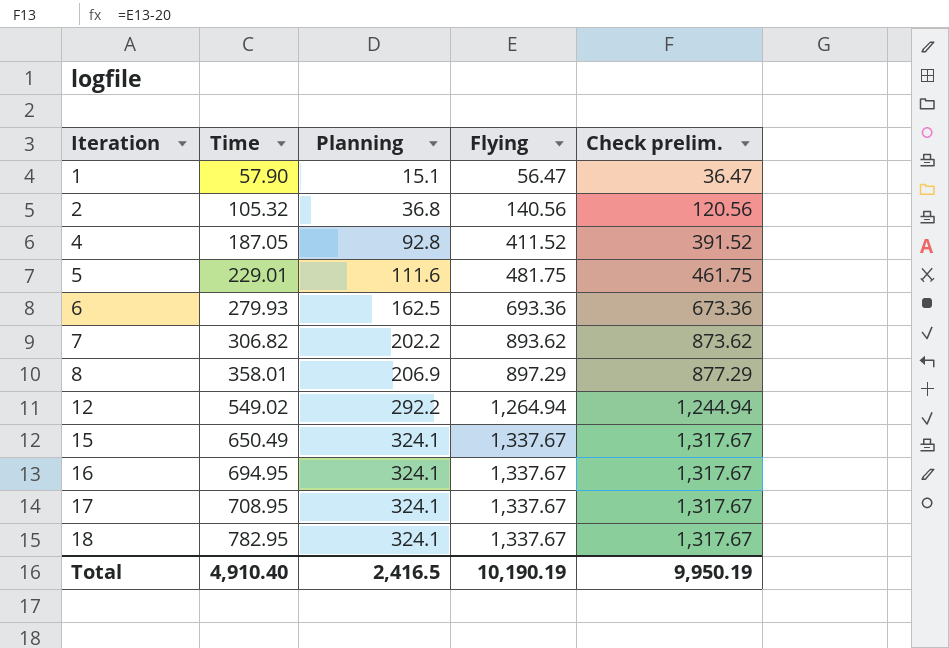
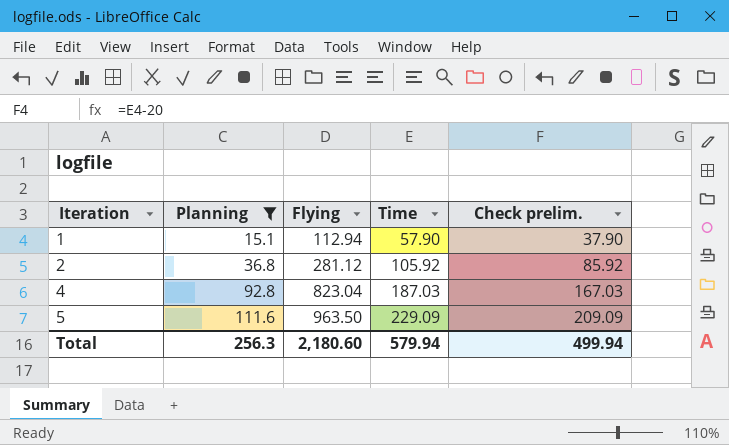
filter: none -> Planning <= 111.6
column Time | position: 2 -> 4
column Check prelim. | formula: [Flying] - 20 -> [Time] - 20
1 | Flying: 56.47 -> 112.94
2 | Flying: 140.56 -> 281.12
2 | Time: 105.32 -> 105.92
4 | Flying: 411.52 -> 823.04
4 | Time: 187.05 -> 187.03
5 | Flying: 481.75 -> 963.50
5 | Time: 229.01 -> 229.09
Total | Planning: 2,416.5 -> 256.3
Total | Flying: 10,190.19 -> 2,180.60
Total | Time: 4,910.40 -> 579.94
Total | Check prelim.: 9,950.19 -> 499.94

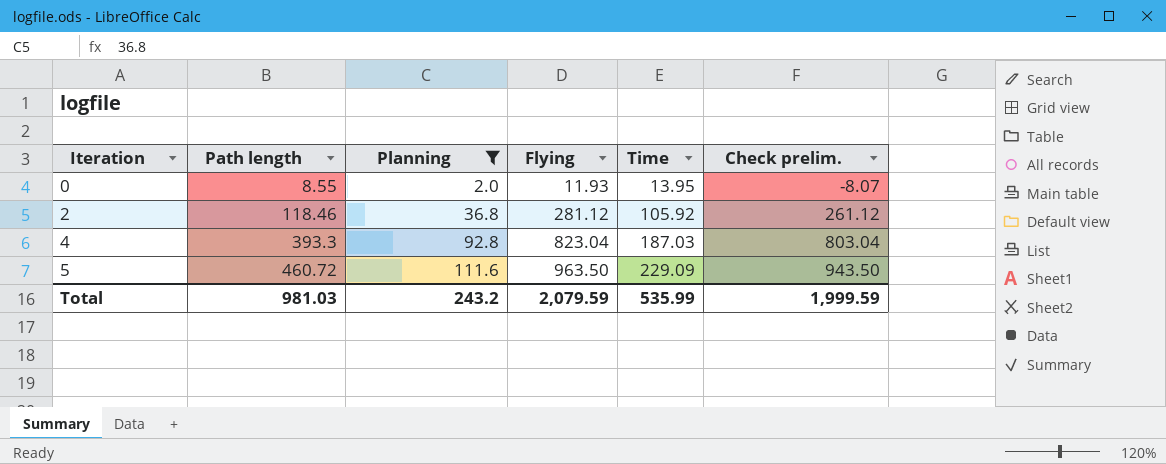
column Path length | position: none -> 2
column Check prelim. | formula: [Time] - 20 -> [Flying] - 20
row 1: 15.1 | 112.94 | 57.90 | 37.90 -> none
row 0: none -> 8.55 | 2.0 | 11.93 | 13.95 | -8.07
Total | Planning: 256.3 -> 243.2
Total | Flying: 2,180.60 -> 2,079.59
Total | Time: 579.94 -> 535.99
Total | Check prelim.: 499.94 -> 1,999.59

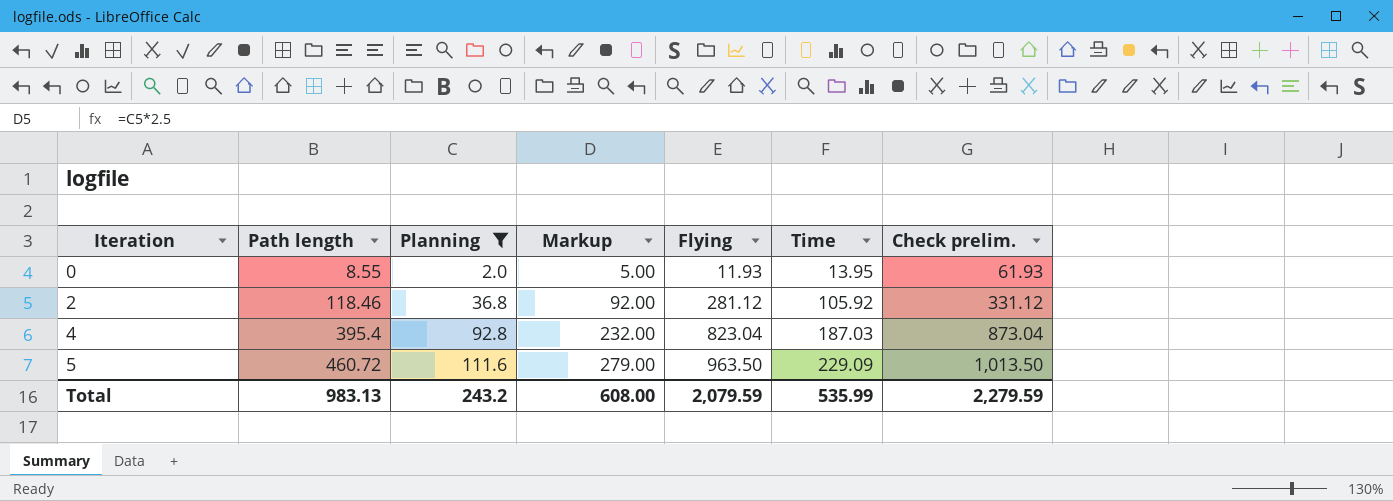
column Markup | formula: none -> [Planning] * 2.5
column Check prelim. | formula: [Flying] - 20 -> [Flying] + 50
4 | Path length: 393.3 -> 395.4
Total | Path length: 981.03 -> 983.13
Total | Check prelim.: 1,999.59 -> 2,279.59

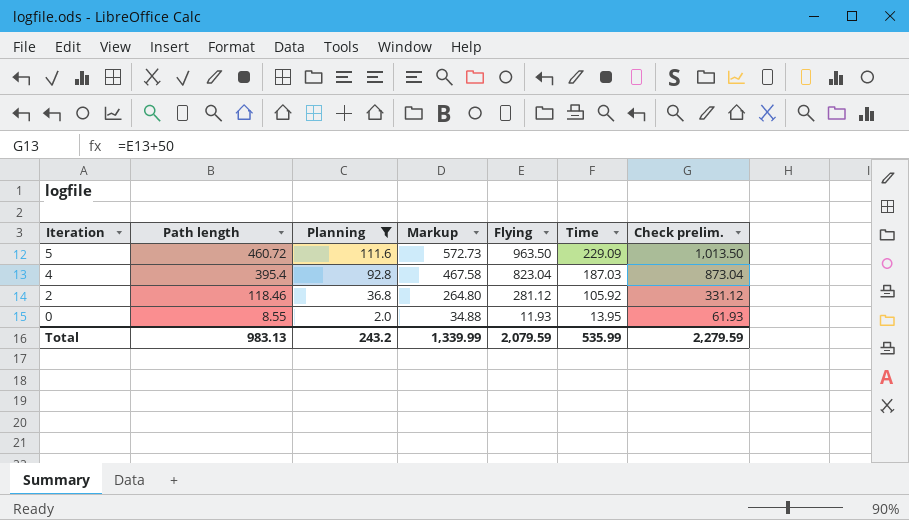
row order: Iteration ascending -> Iteration descending
column Markup | formula: [Planning] * 2.5 -> [Time] * 2.5
Total | Markup: 608.00 -> 1,339.99

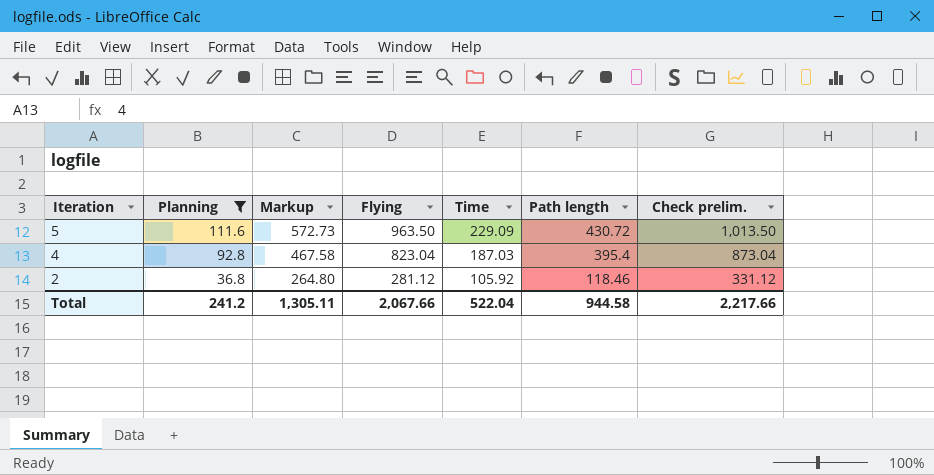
column Path length | position: 2 -> 6
row 0: 8.55 | 2.0 | 34.88 | 11.93 | 13.95 | 61.93 -> none
5 | Path length: 460.72 -> 430.72
Total | Planning: 243.2 -> 241.2
Total | Markup: 1,339.99 -> 1,305.11
Total | Flying: 2,079.59 -> 2,067.66
Total | Time: 535.99 -> 522.04
Total | Path length: 983.13 -> 944.58
Total | Check prelim.: 2,279.59 -> 2,217.66

